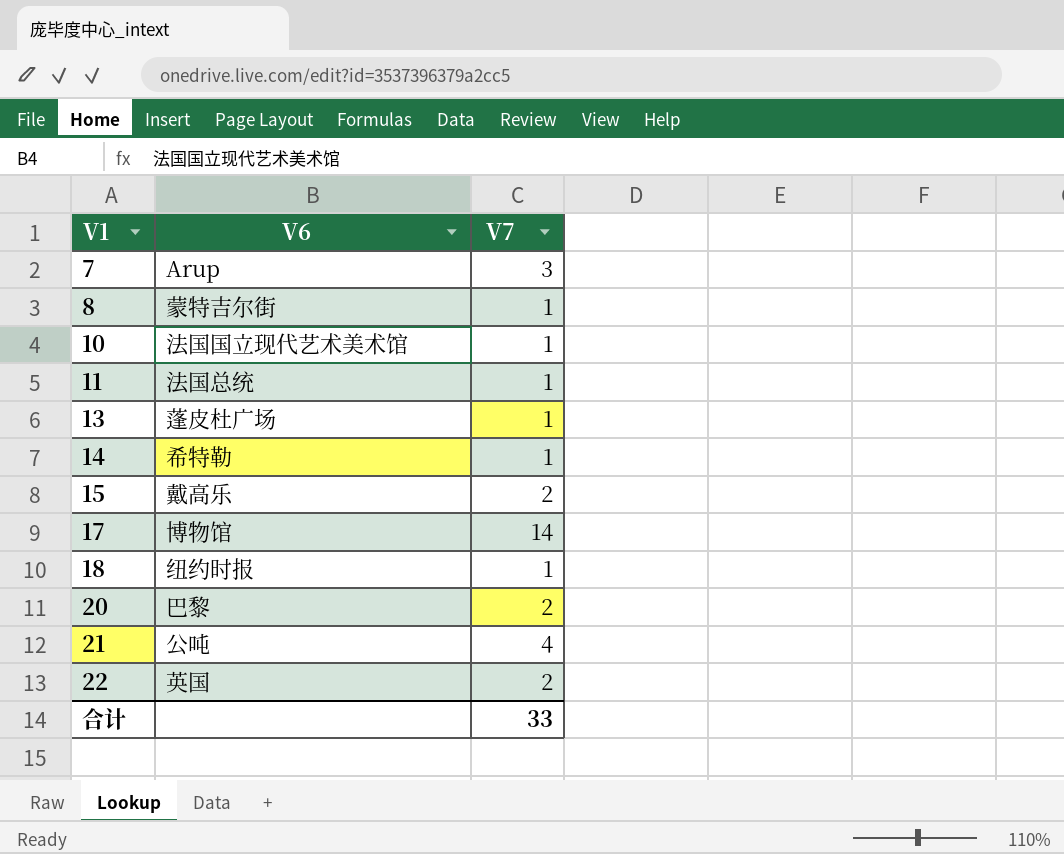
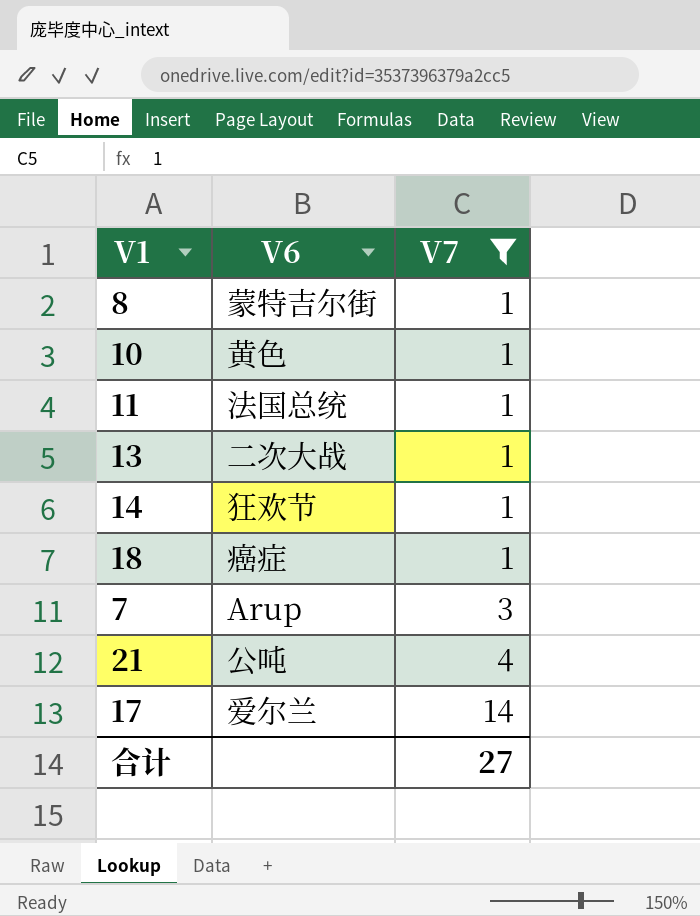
filter: none -> V7 != 2
row order: V1 ascending -> V7 ascending
10 | V6: 法国国立现代艺术美术馆 -> 黄色
13 | V6: 蓬皮杜广场 -> 二次大战
14 | V6: 希特勒 -> 狂欢节
18 | V6: 纽约时报 -> 癌症
17 | V6: 博物馆 -> 爱尔兰
合计 | V7: 33 -> 27

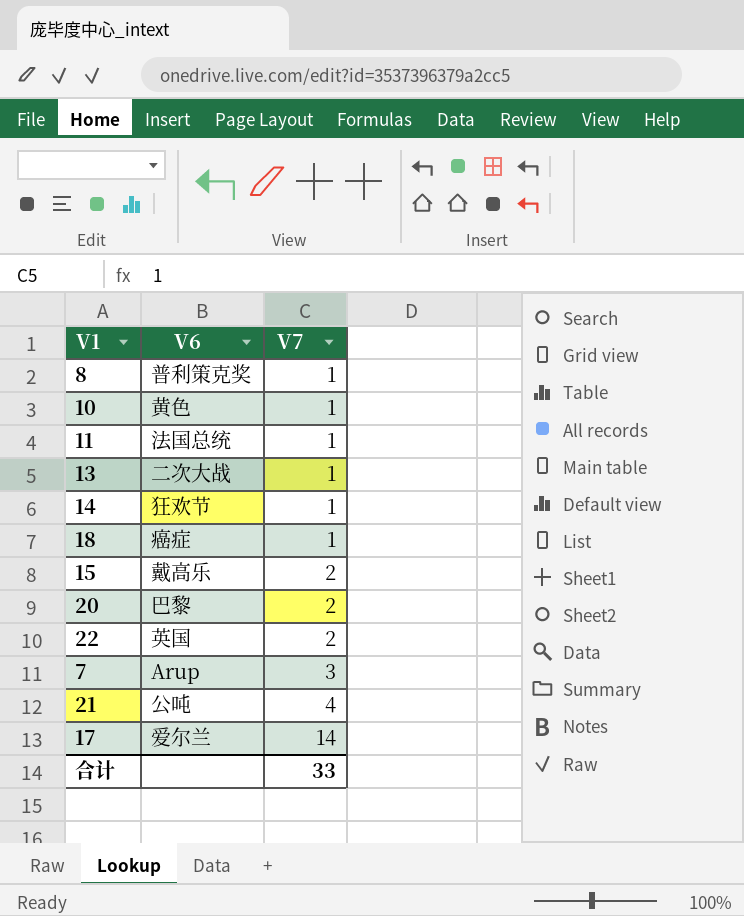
filter: V7 != 2 -> none
8 | V6: 蒙特吉尔街 -> 普利策克奖
合计 | V7: 27 -> 33

